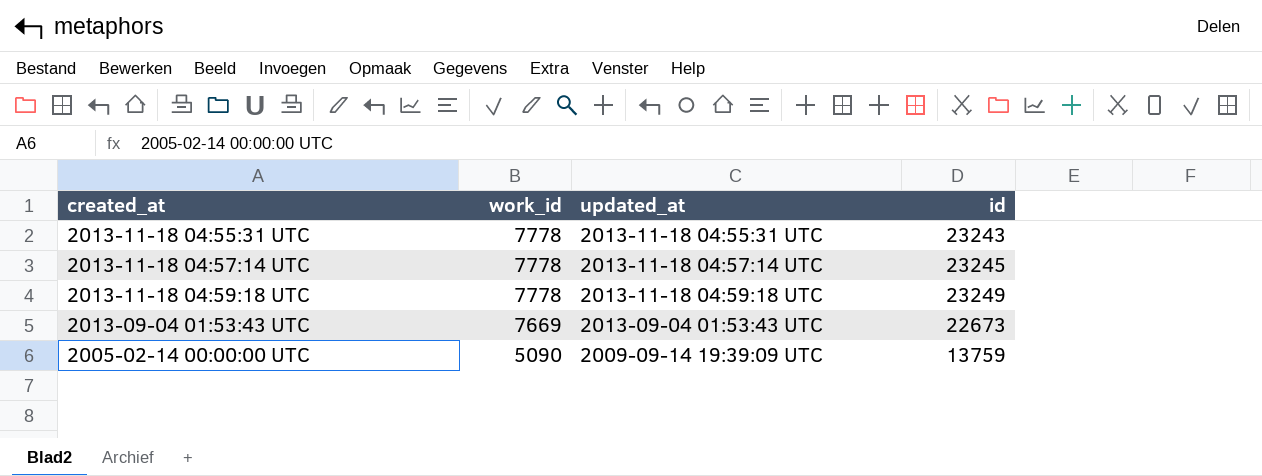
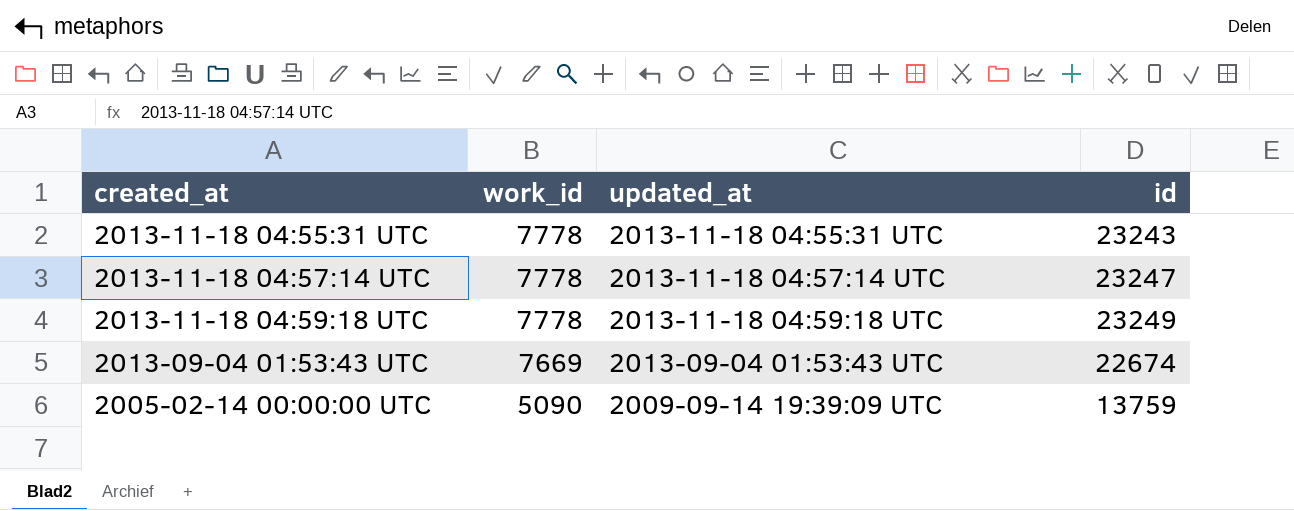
2013-11-18 04:57:14 UTC | id: 23245 -> 23247
2013-09-04 01:53:43 UTC | id: 22673 -> 22674

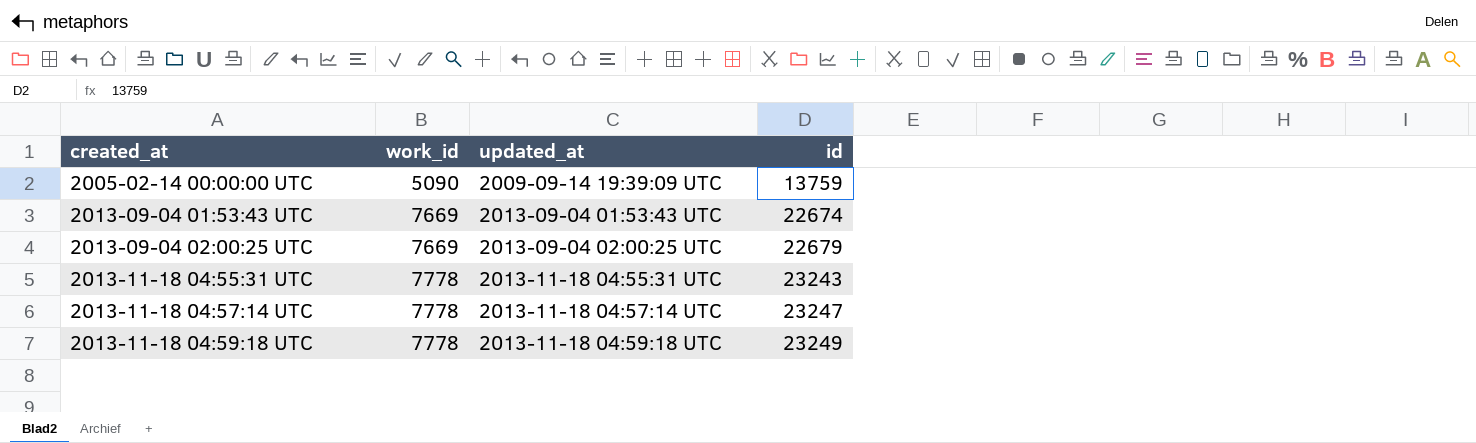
row order: work_id descending -> created_at ascending
row 2013-09-04 02:00:25 UTC: none -> 7669 | 2013-09-04 02:00:25 UTC | 22679

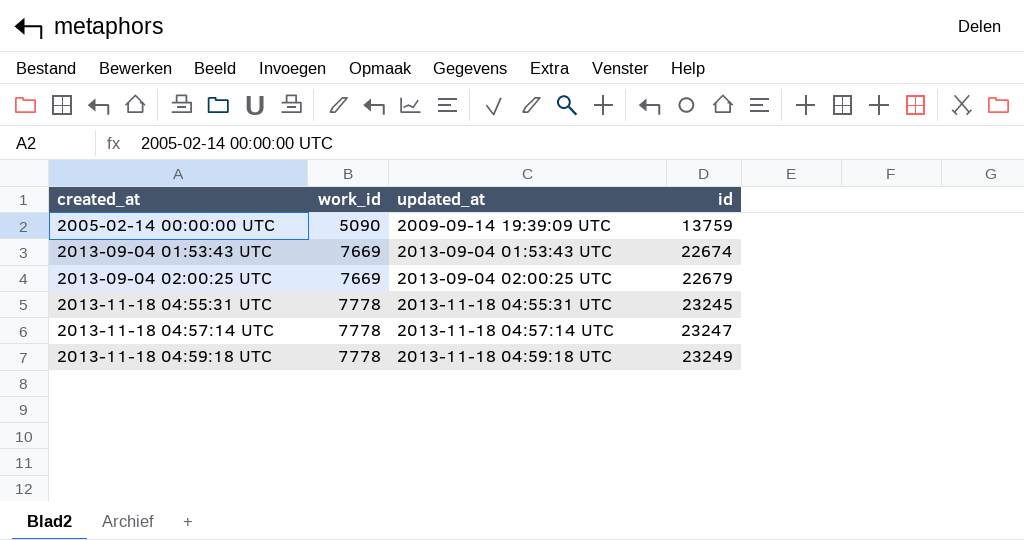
2013-11-18 04:55:31 UTC | id: 23243 -> 23245

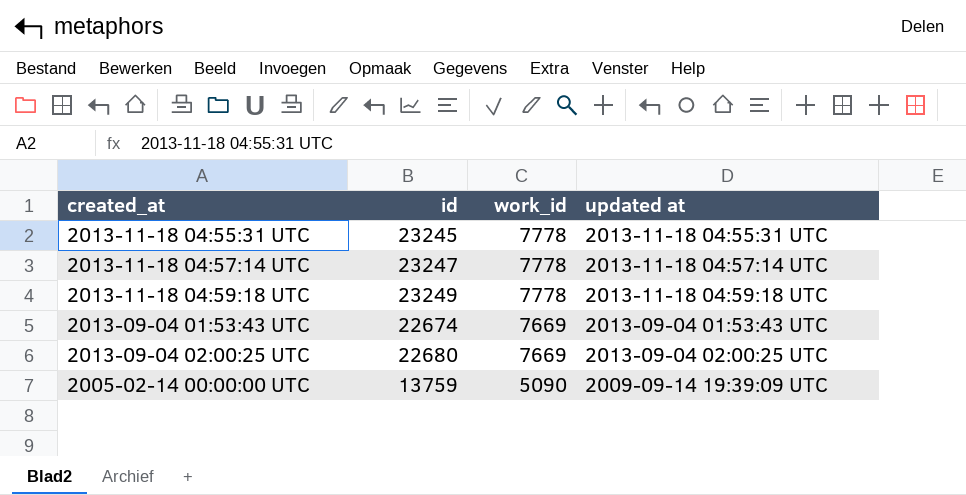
row order: created_at ascending -> work_id descending
column id | position: 4 -> 2
column name: updated_at -> updated at
2013-09-04 02:00:25 UTC | id: 22679 -> 22680

